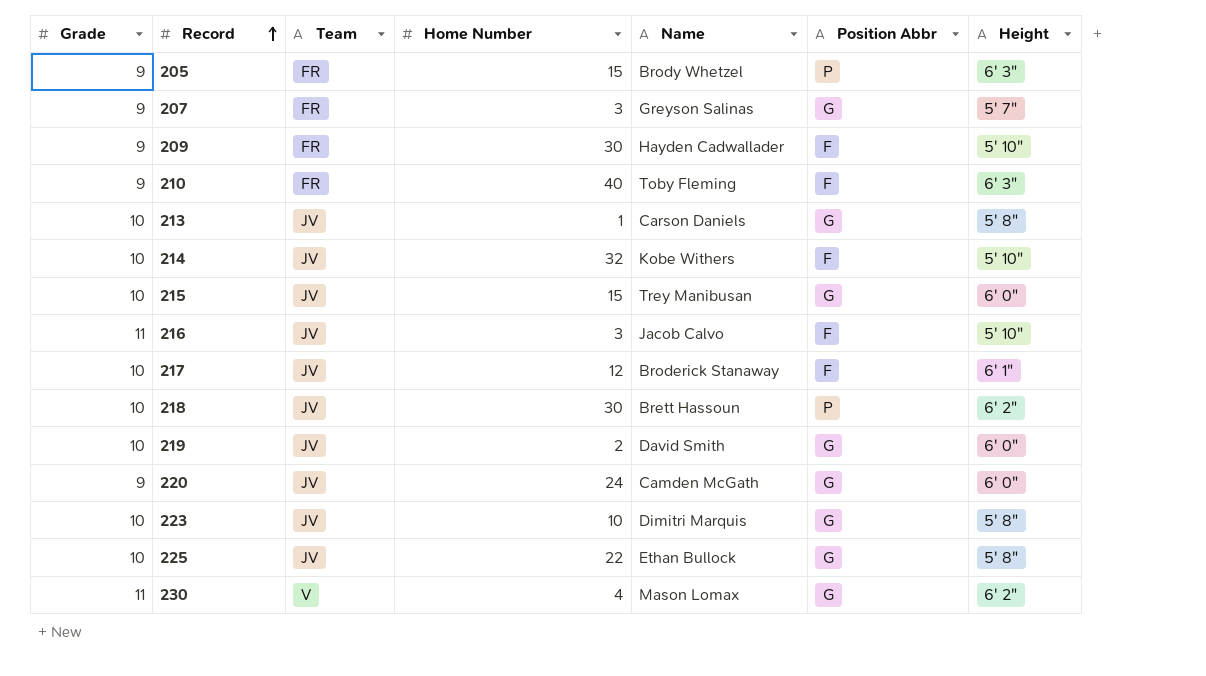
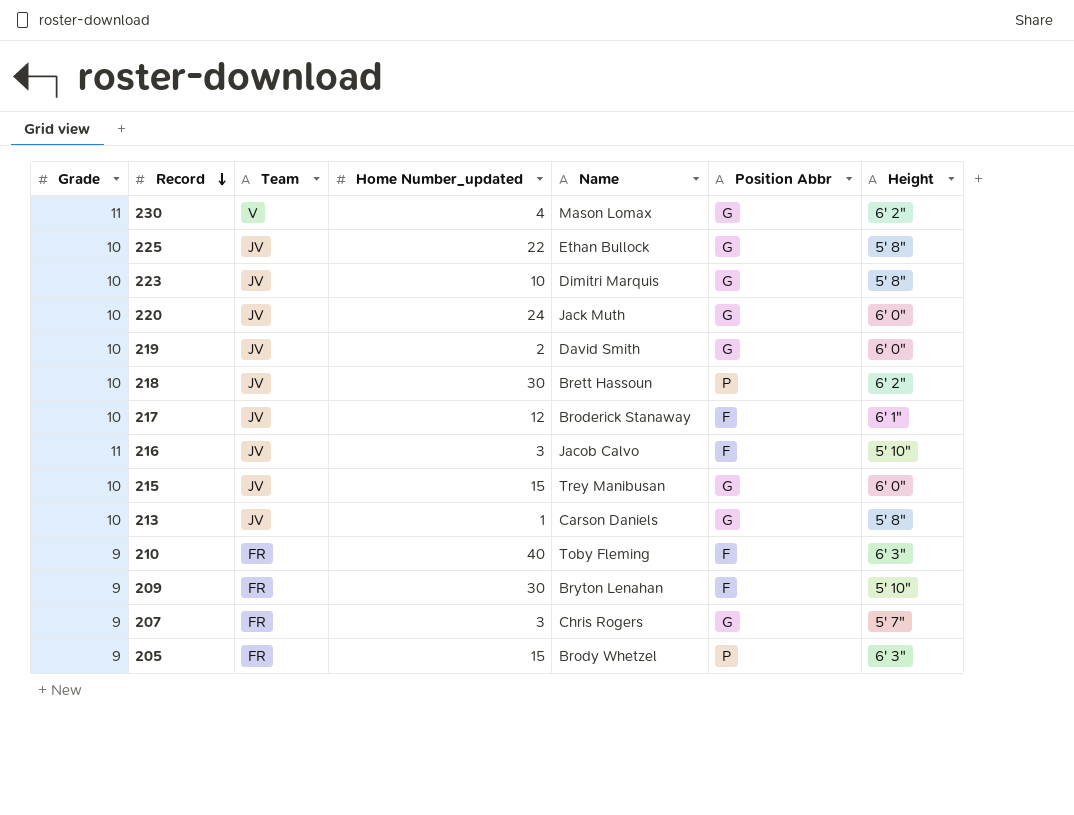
row order: Record ascending -> Record descending
column name: Home Number -> Home Number_updated
row 214: 10 | JV | 32 | Kobe Withers | F | 5' 10" -> none
220 | Grade: 9 -> 10
220 | Name: Camden McGath -> Jack Muth
209 | Name: Hayden Cadwallader -> Bryton Lenahan
207 | Name: Greyson Salinas -> Chris Rogers

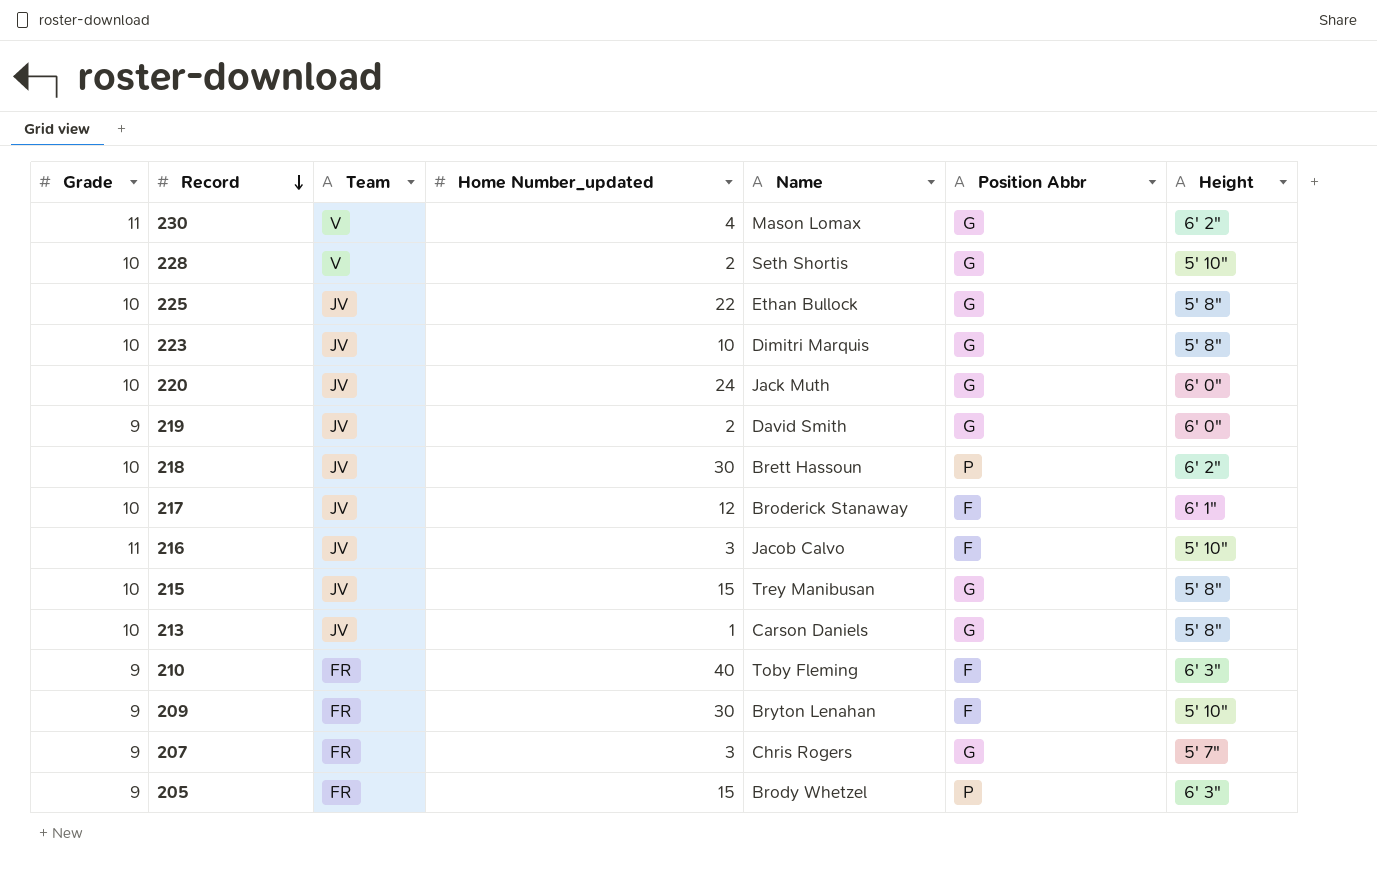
row 228: none -> 10 | V | 2 | Seth Shortis | G | 5' 10"
219 | Grade: 10 -> 9
215 | Height: 6' 0" -> 5' 8"

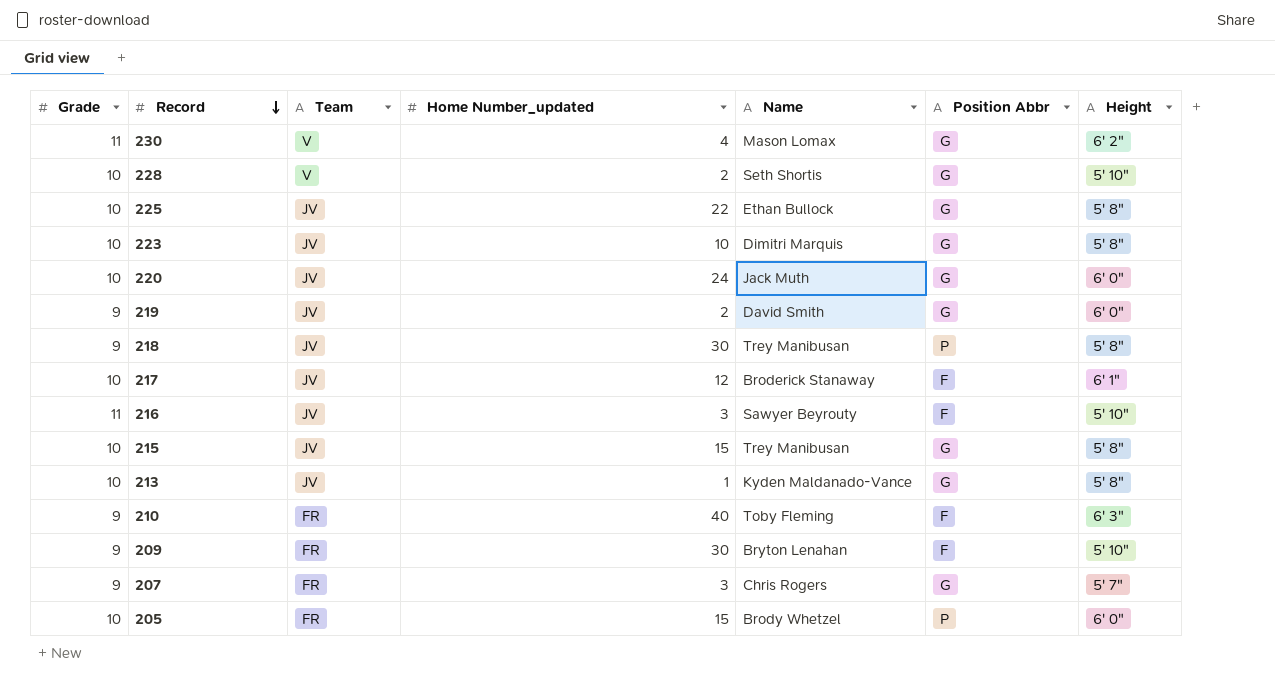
218 | Grade: 10 -> 9
218 | Name: Brett Hassoun -> Trey Manibusan
218 | Height: 6' 2" -> 5' 8"
216 | Name: Jacob Calvo -> Sawyer Beyrouty
213 | Name: Carson Daniels -> Kyden Maldanado-Vance
205 | Grade: 9 -> 10
205 | Height: 6' 3" -> 6' 0"

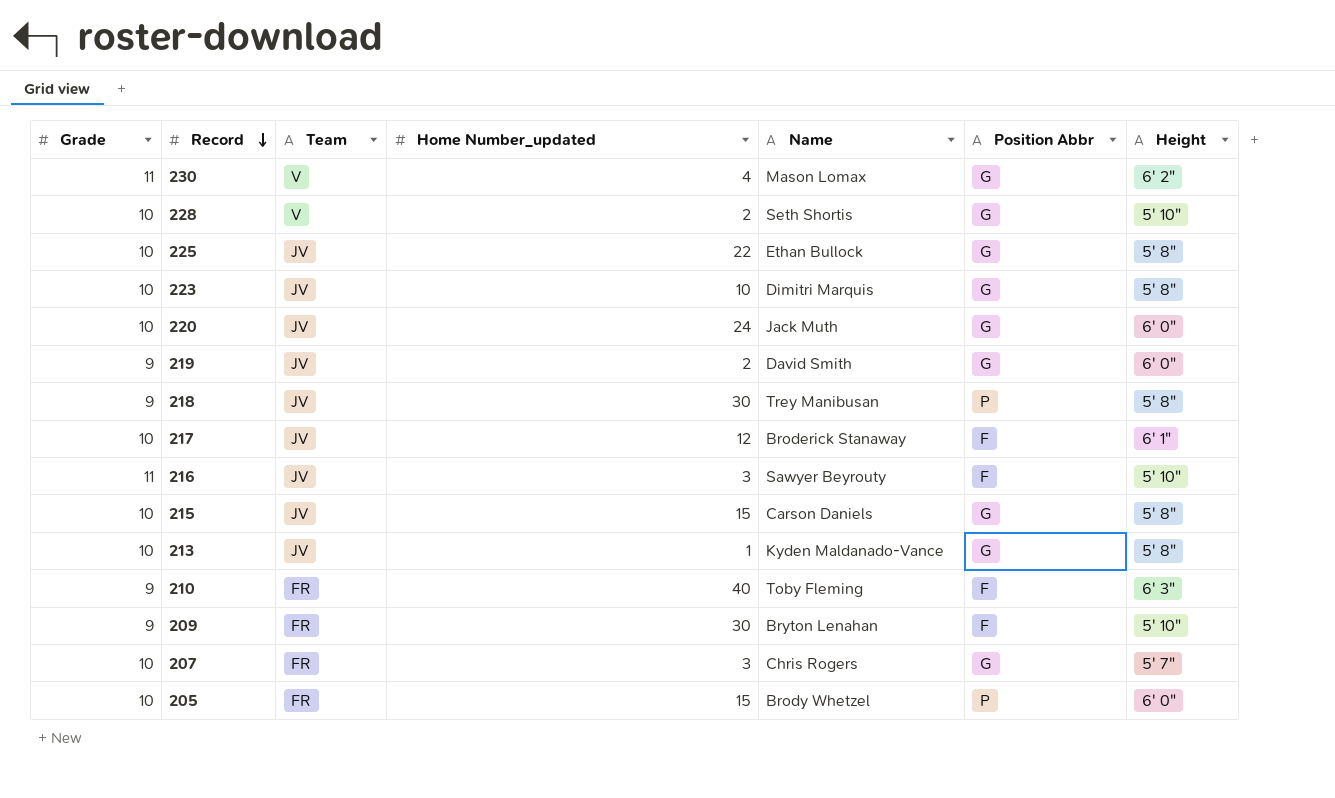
215 | Name: Trey Manibusan -> Carson Daniels
207 | Grade: 9 -> 10

